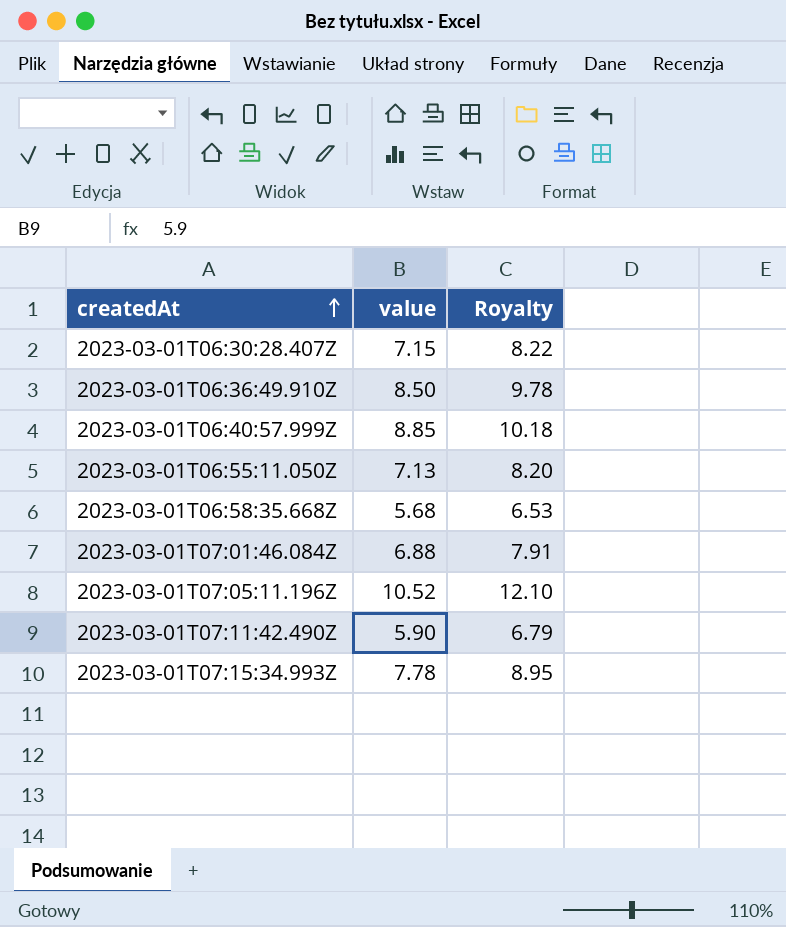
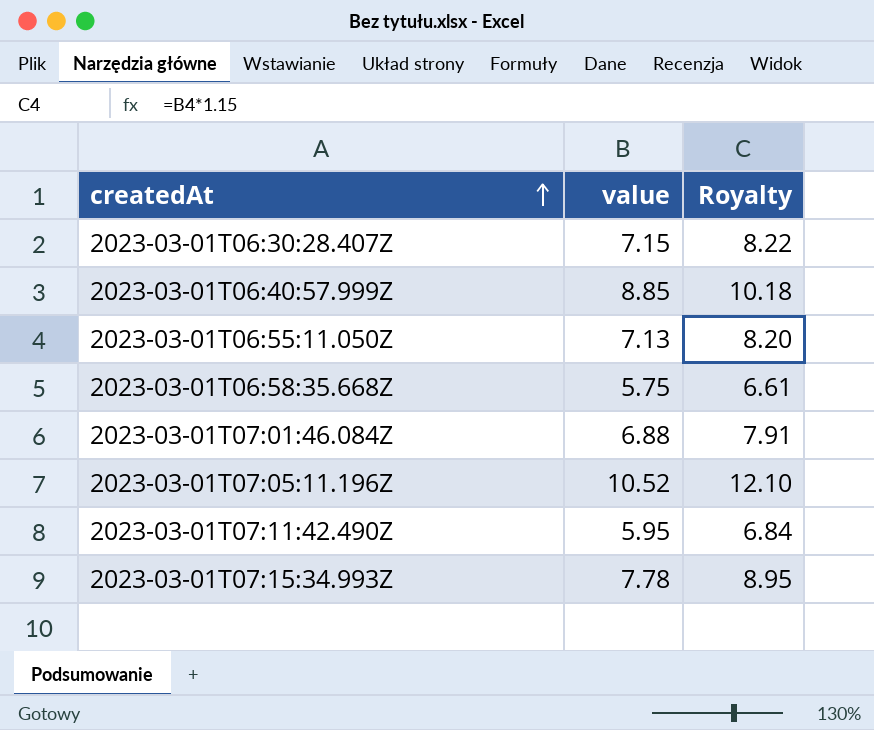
row 2023-03-01T06:36:49.910Z: 8.50 | 9.78 -> none
2023-03-01T06:58:35.668Z | value: 5.68 -> 5.75
2023-03-01T06:58:35.668Z | Royalty: 6.53 -> 6.61
2023-03-01T07:11:42.490Z | value: 5.90 -> 5.95
2023-03-01T07:11:42.490Z | Royalty: 6.79 -> 6.84

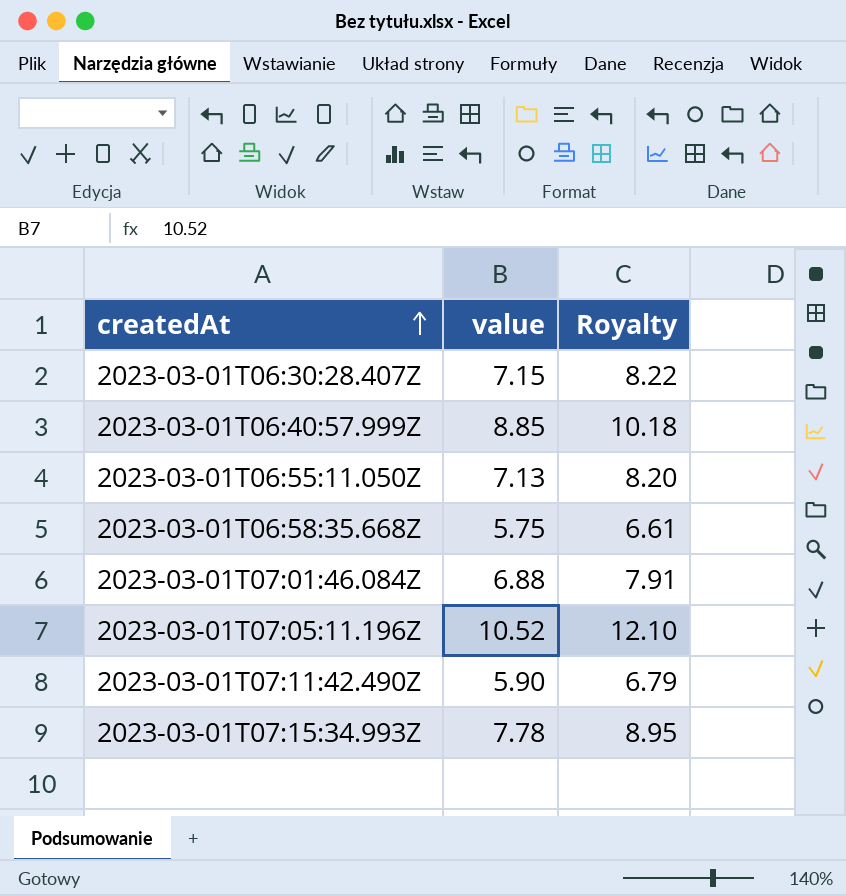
2023-03-01T07:11:42.490Z | value: 5.95 -> 5.90
2023-03-01T07:11:42.490Z | Royalty: 6.84 -> 6.79

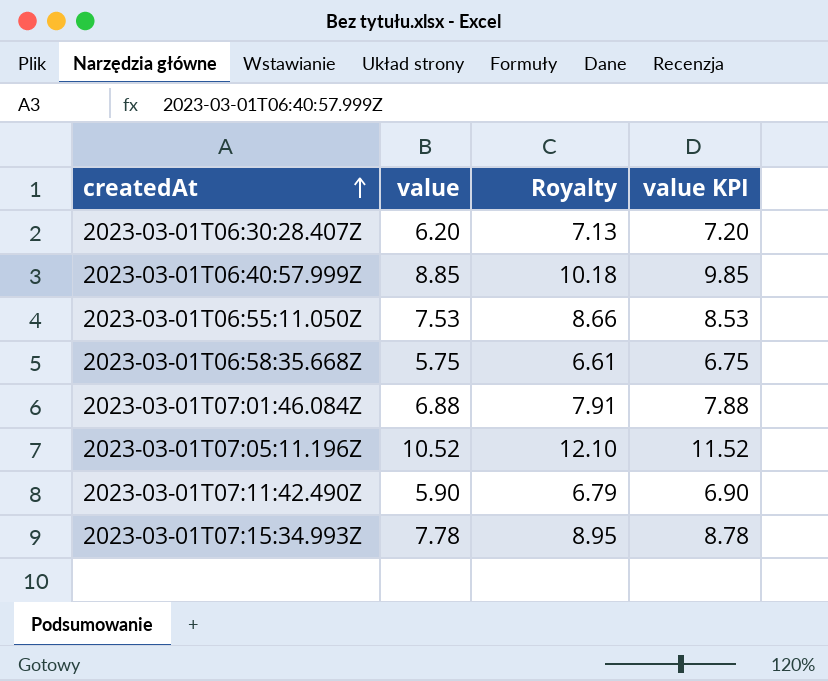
column value KPI | formula: none -> [value] + 1
2023-03-01T06:30:28.407Z | value: 7.15 -> 6.20
2023-03-01T06:30:28.407Z | Royalty: 8.22 -> 7.13
2023-03-01T06:55:11.050Z | value: 7.13 -> 7.53
2023-03-01T06:55:11.050Z | Royalty: 8.20 -> 8.66

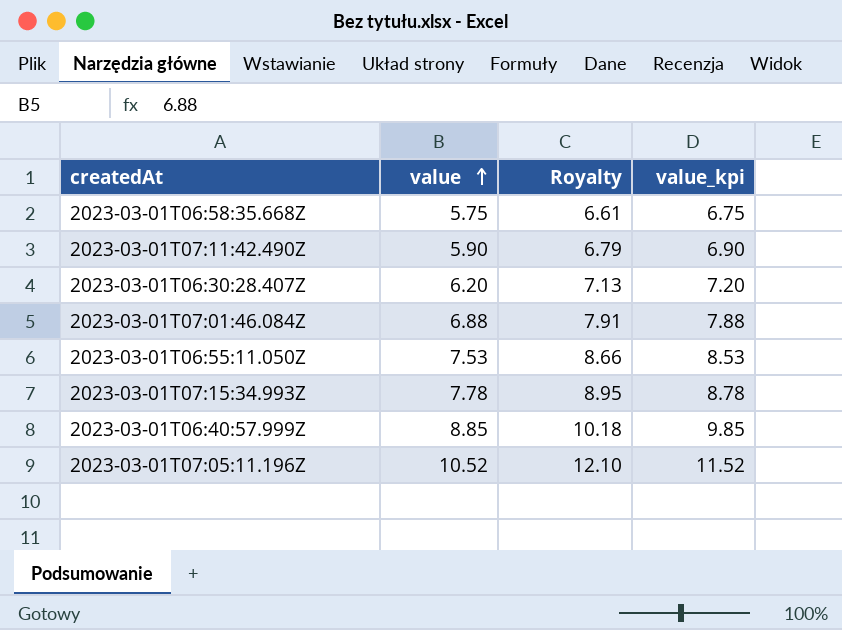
row order: createdAt ascending -> value ascending
column name: value KPI -> value_kpi

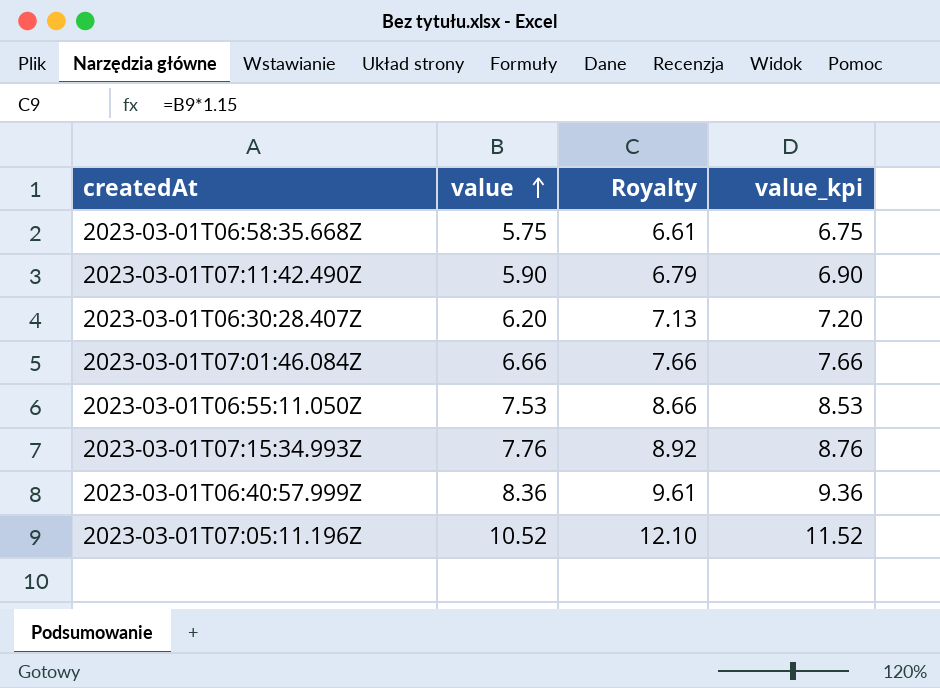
2023-03-01T07:01:46.084Z | value: 6.88 -> 6.66
2023-03-01T07:01:46.084Z | Royalty: 7.91 -> 7.66
2023-03-01T07:01:46.084Z | value_kpi: 7.88 -> 7.66
2023-03-01T07:15:34.993Z | value: 7.78 -> 7.76
2023-03-01T07:15:34.993Z | Royalty: 8.95 -> 8.92
2023-03-01T07:15:34.993Z | value_kpi: 8.78 -> 8.76
2023-03-01T06:40:57.999Z | value: 8.85 -> 8.36
2023-03-01T06:40:57.999Z | Royalty: 10.18 -> 9.61
2023-03-01T06:40:57.999Z | value_kpi: 9.85 -> 9.36

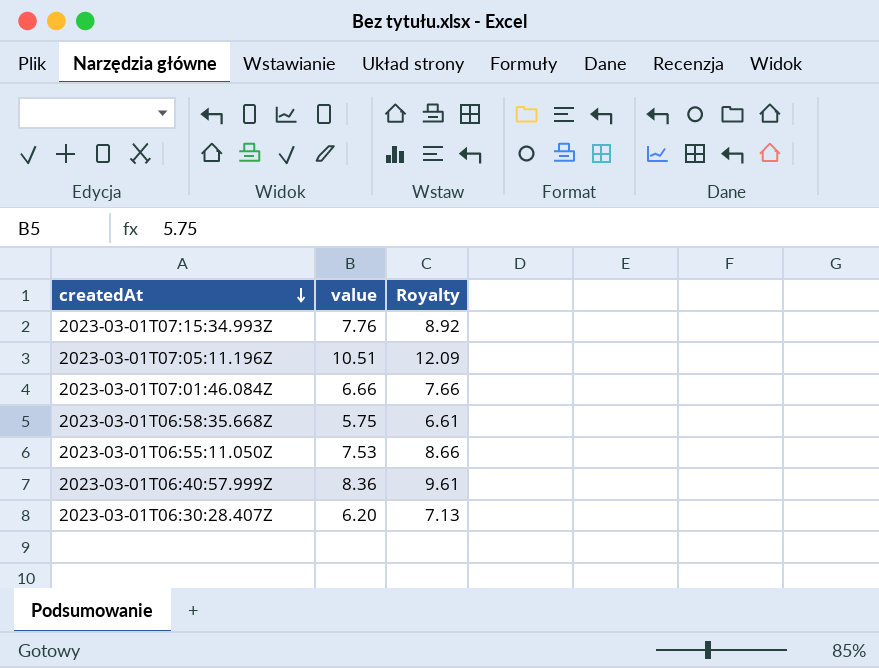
row order: value ascending -> createdAt descending
column value_kpi | formula: [value] + 1 -> none
row 2023-03-01T07:11:42.490Z: 5.90 | 6.79 | 6.90 -> none
2023-03-01T07:05:11.196Z | value: 10.52 -> 10.51
2023-03-01T07:05:11.196Z | Royalty: 12.10 -> 12.09

